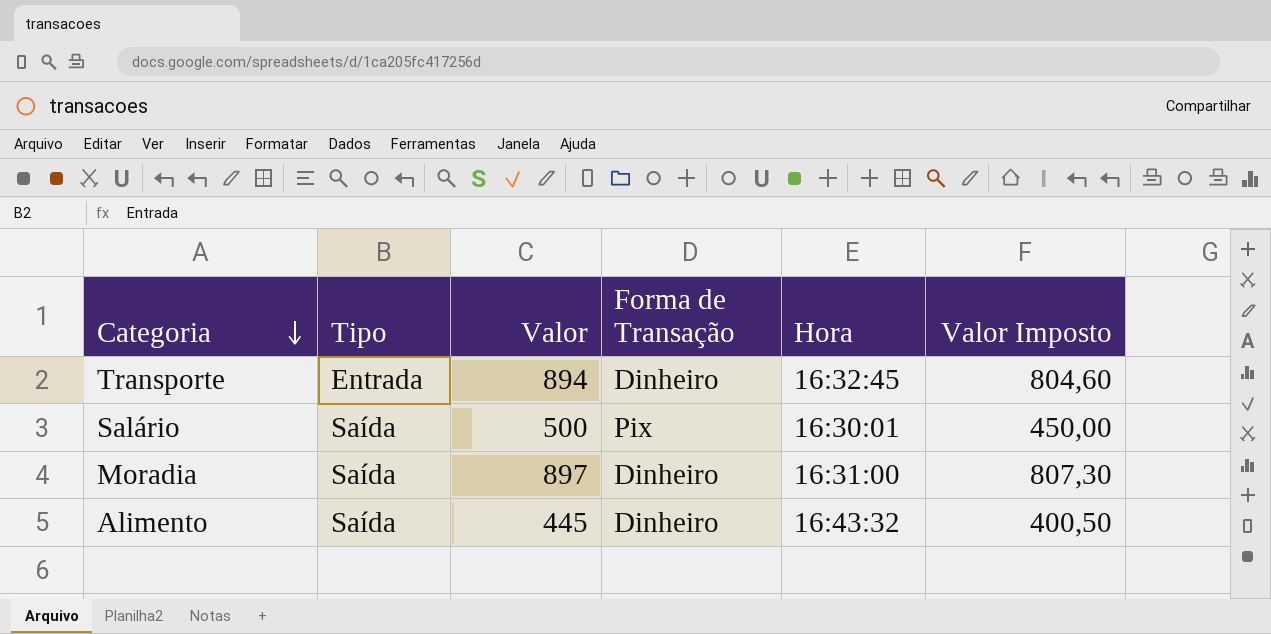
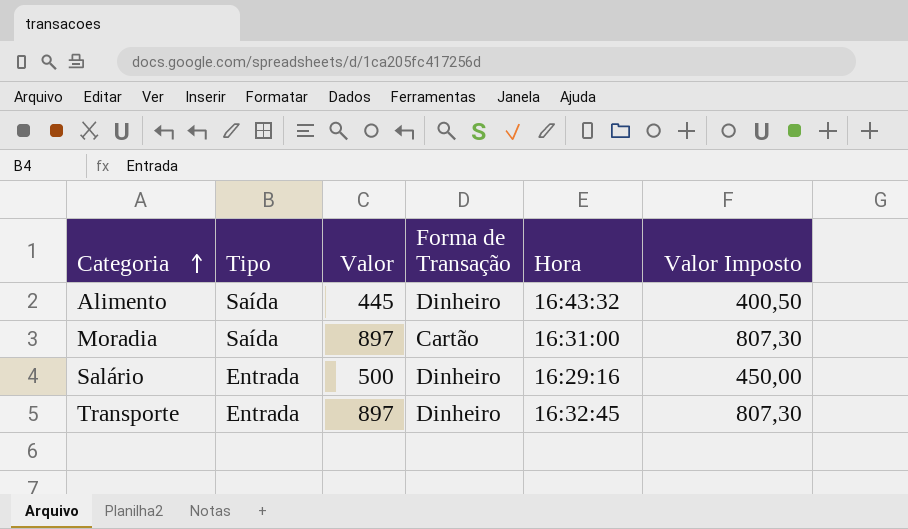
row order: Categoria descending -> Categoria ascending
Moradia | Forma de Transação: Dinheiro -> Cartão
Salário | Tipo: Saída -> Entrada
Salário | Forma de Transação: Pix -> Dinheiro
Salário | Hora: 16:30:01 -> 16:29:16
Transporte | Valor: 894 -> 897
Transporte | Valor Imposto: 804,60 -> 807,30

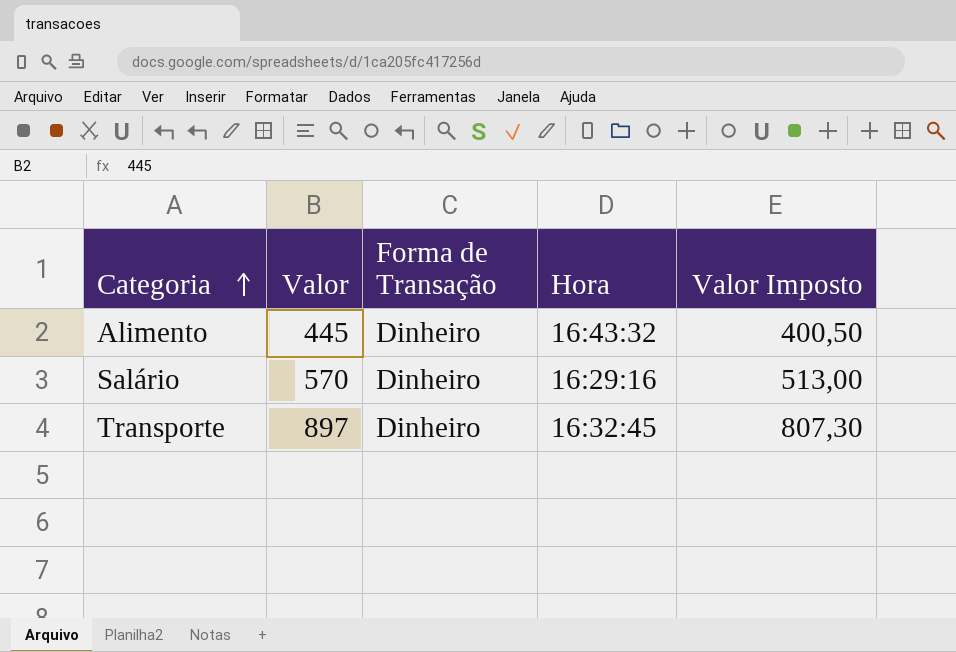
column Tipo | position: 2 -> none
row Moradia: Saída | 897 | Cartão | 16:31:00 | 807,30 -> none
Salário | Valor: 500 -> 570
Salário | Valor Imposto: 450,00 -> 513,00

